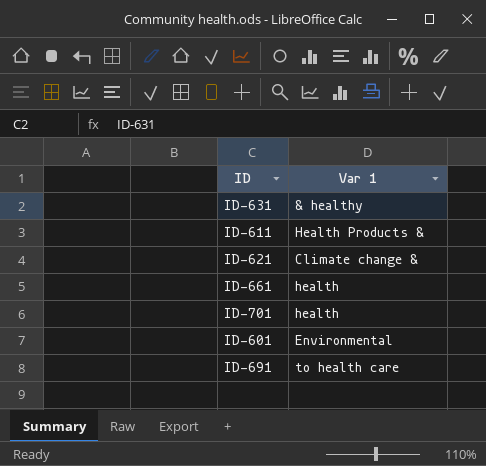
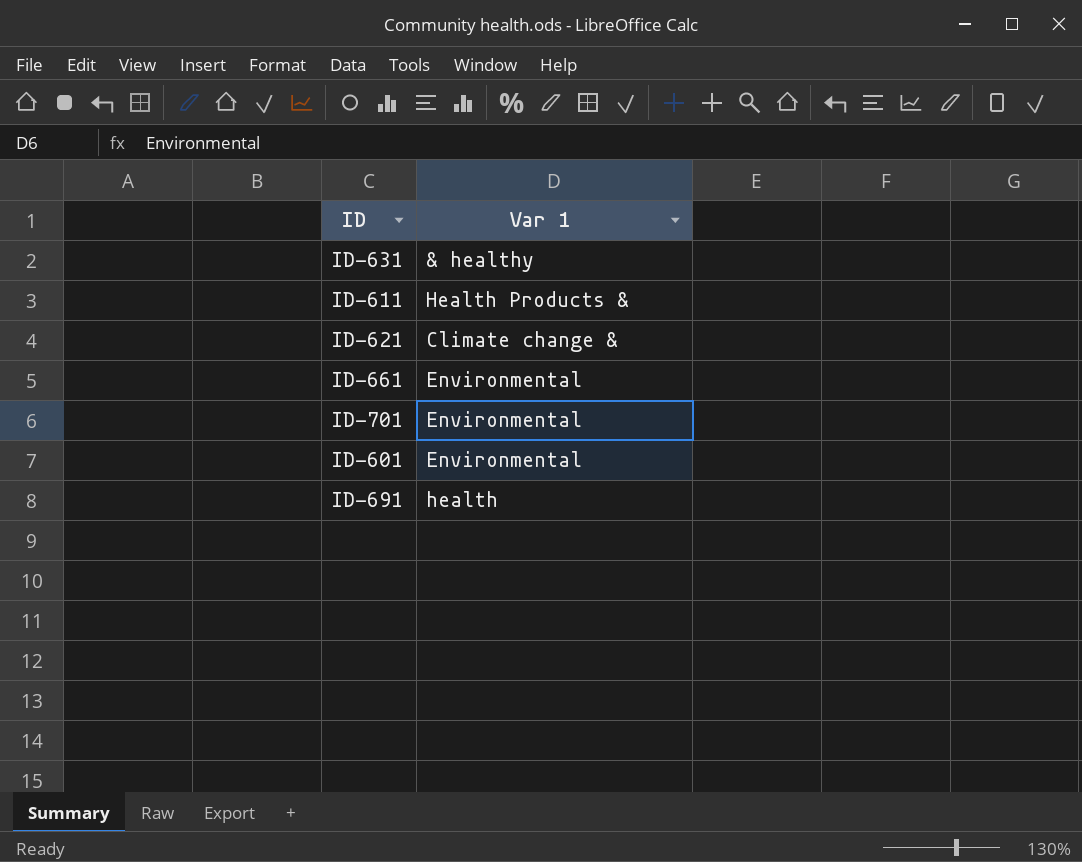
ID-661 | Var 1: health -> Environmental
ID-701 | Var 1: health -> Environmental
ID-691 | Var 1: to health care -> health

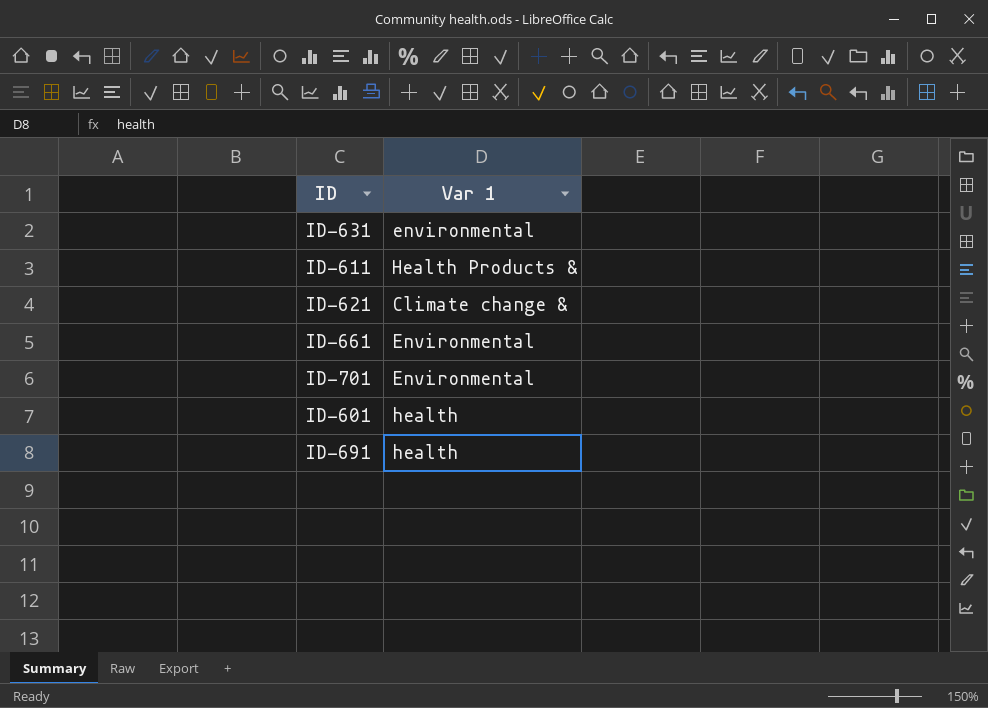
ID-631 | Var 1: & healthy -> environmental
ID-601 | Var 1: Environmental -> health

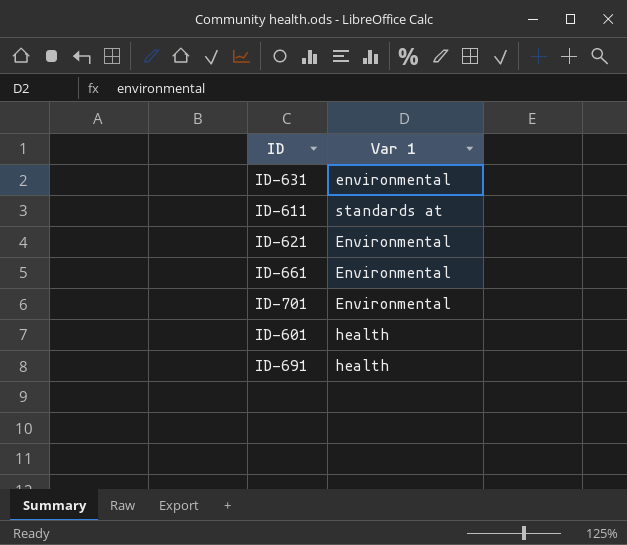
ID-611 | Var 1: Health Products & -> standards at
ID-621 | Var 1: Climate change & -> Environmental

